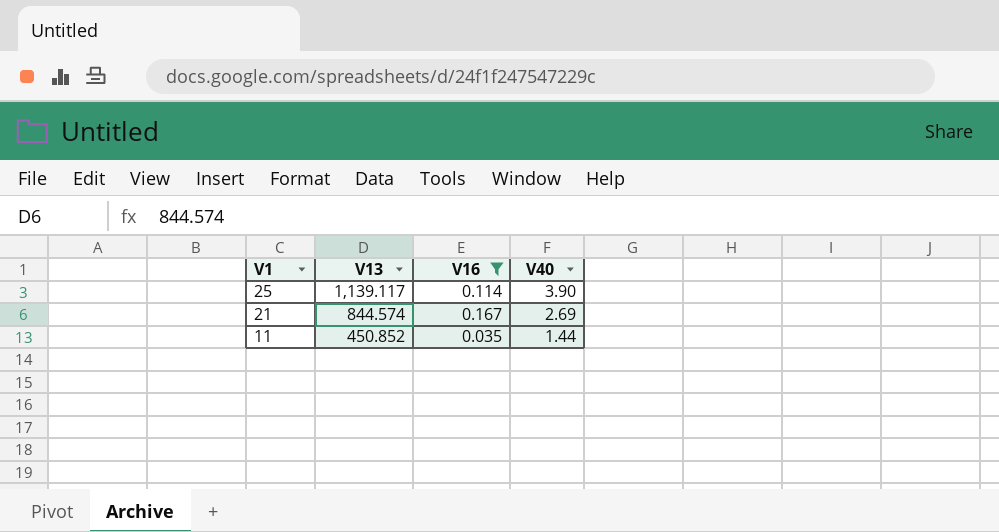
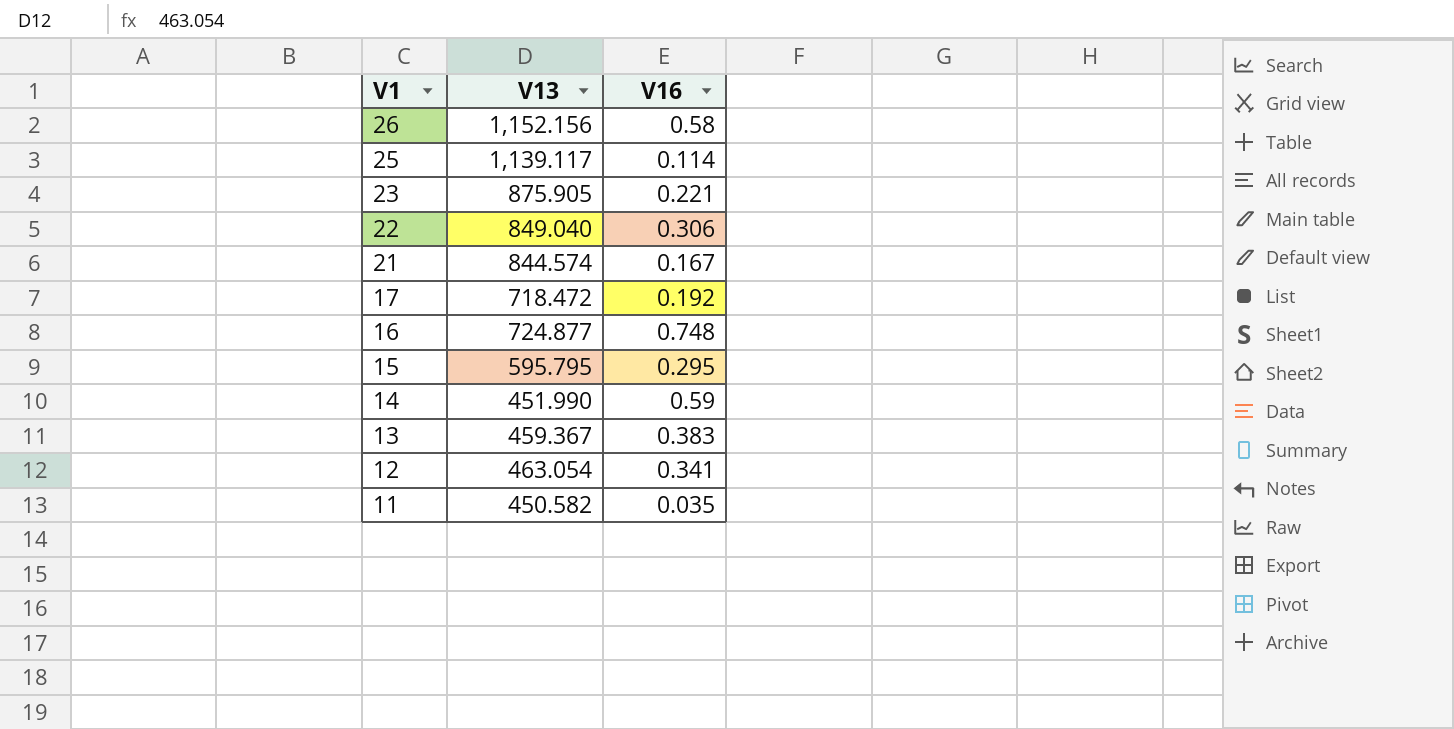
filter: V16 <= 0.167 -> none
column V40 | position: 4 -> none
11 | V13: 450.852 -> 450.582

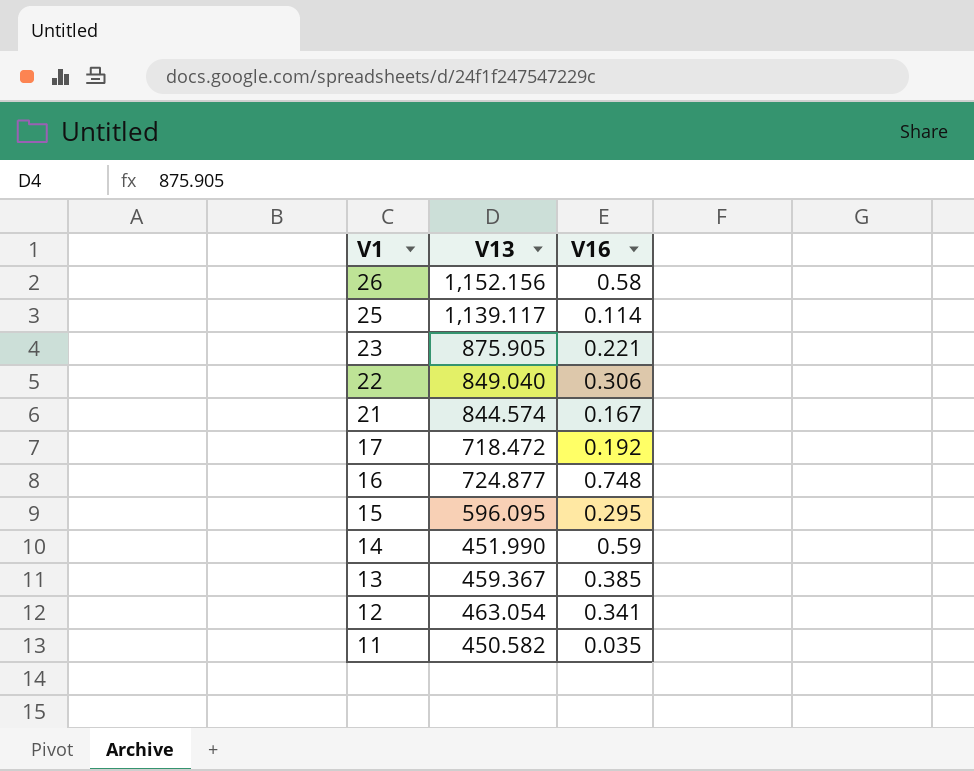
15 | V13: 595.795 -> 596.095
13 | V16: 0.383 -> 0.385

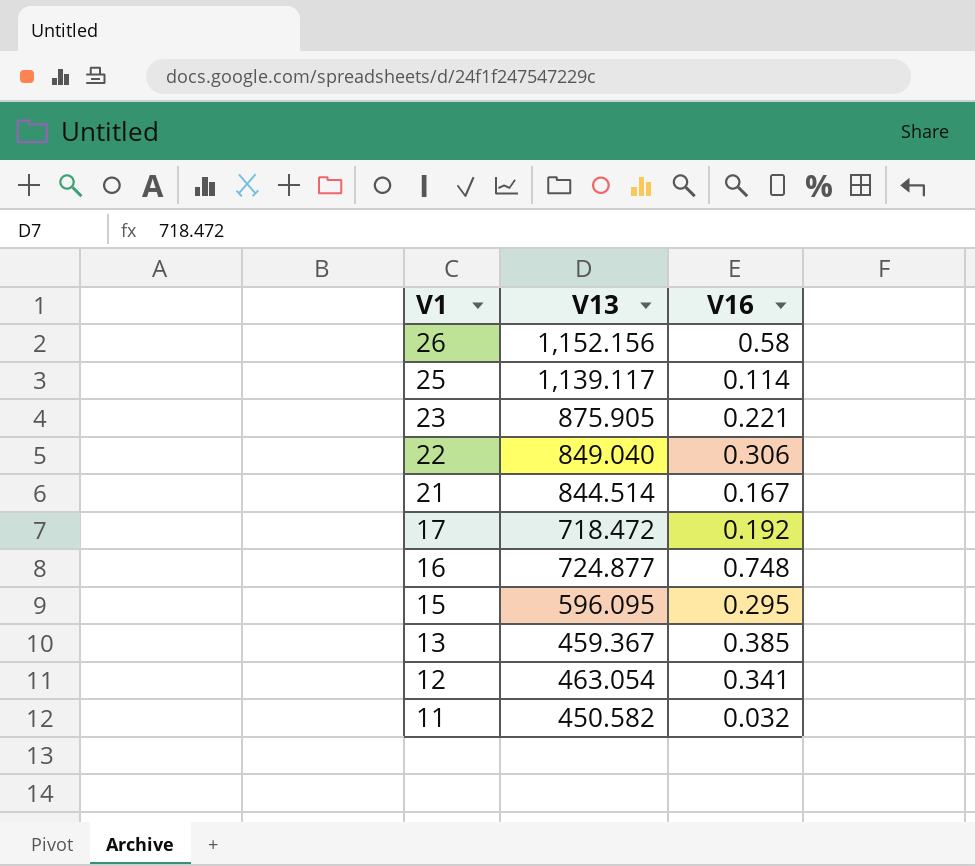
row 14: 451.990 | 0.59 -> none
21 | V13: 844.574 -> 844.514
11 | V16: 0.035 -> 0.032

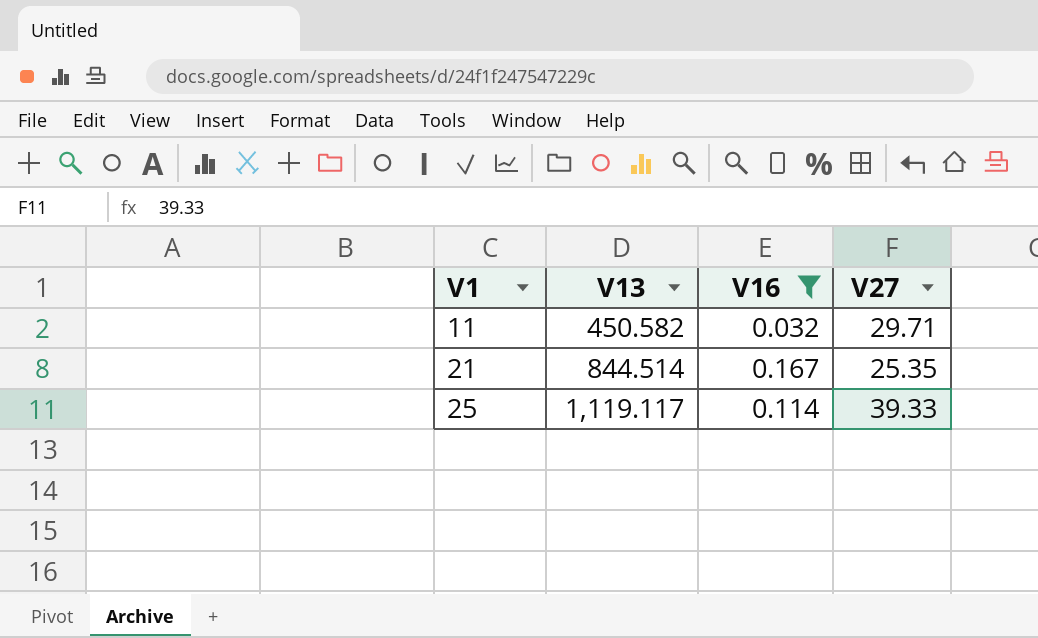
filter: none -> V16 <= 0.167
row order: V1 descending -> V1 ascending
column V27 | position: none -> 4
25 | V13: 1,139.117 -> 1,119.117

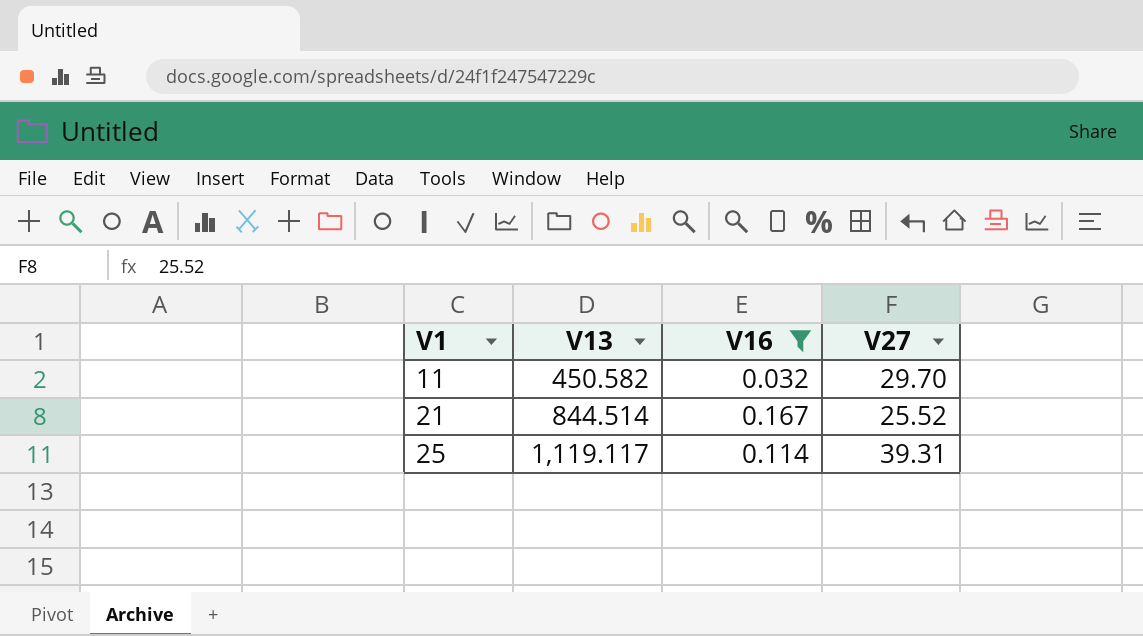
11 | V27: 29.71 -> 29.70
21 | V27: 25.35 -> 25.52
25 | V27: 39.33 -> 39.31

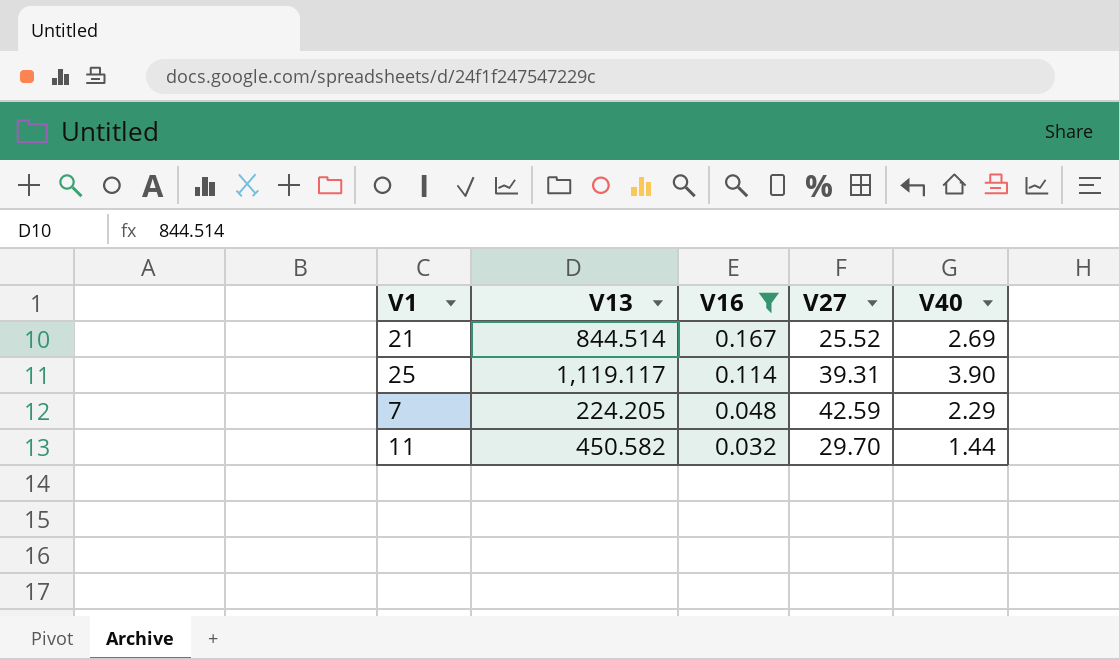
row order: V1 ascending -> V16 descending
column V40 | position: none -> 5
row 7: none -> 224.205 | 0.048 | 42.59 | 2.29

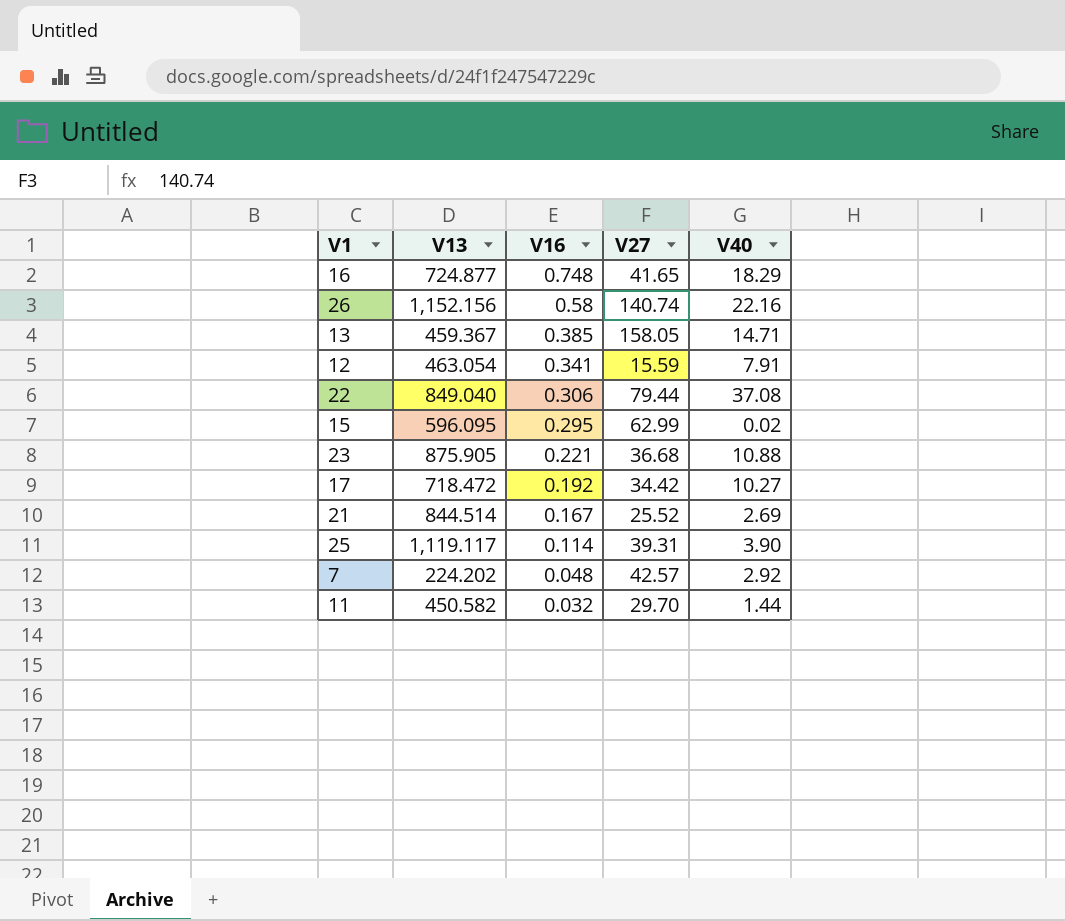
filter: V16 <= 0.167 -> none
7 | V13: 224.205 -> 224.202
7 | V27: 42.59 -> 42.57
7 | V40: 2.29 -> 2.92

